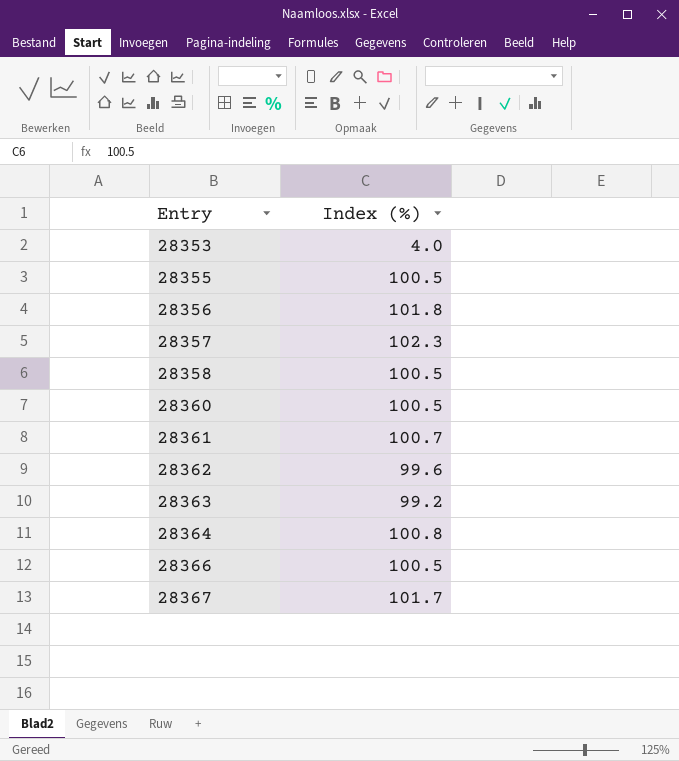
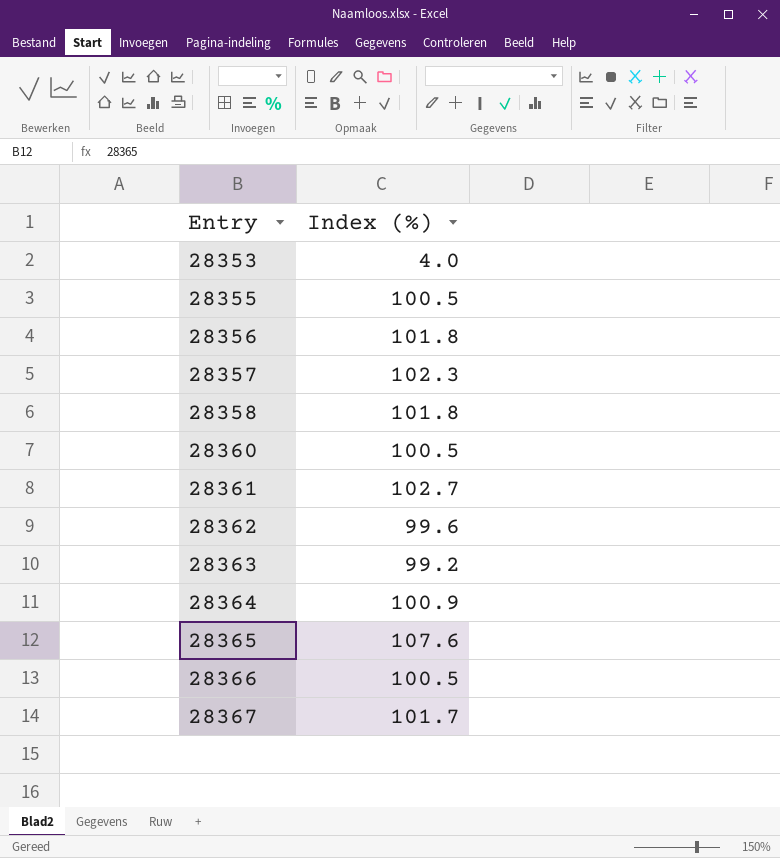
28358 | Index (%): 100.5 -> 101.8
28361 | Index (%): 100.7 -> 102.7
28364 | Index (%): 100.8 -> 100.9
row 28365: none -> 107.6

